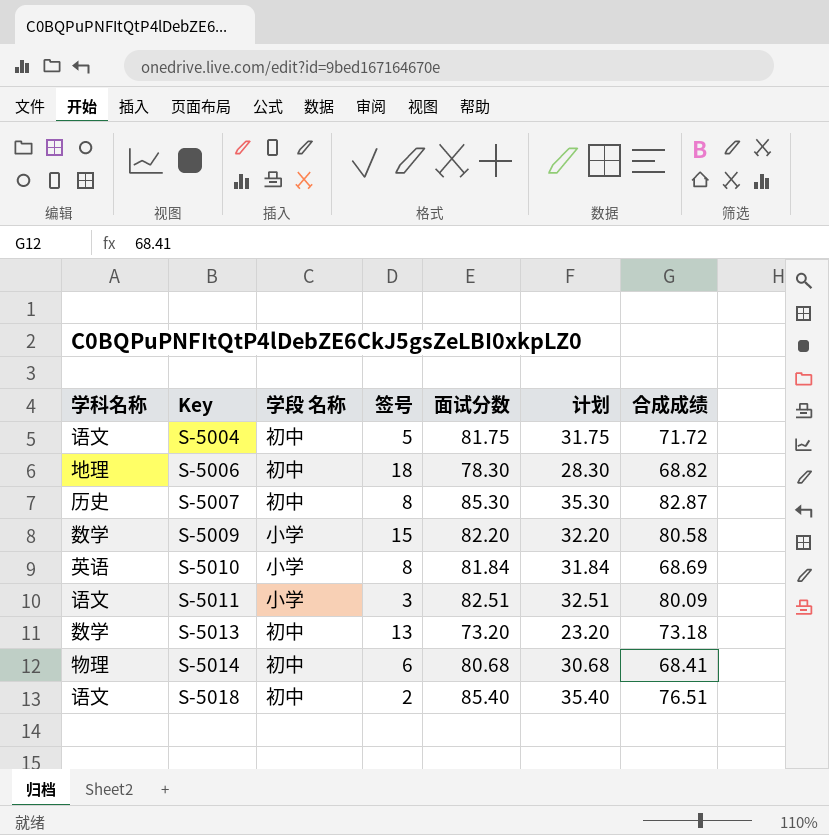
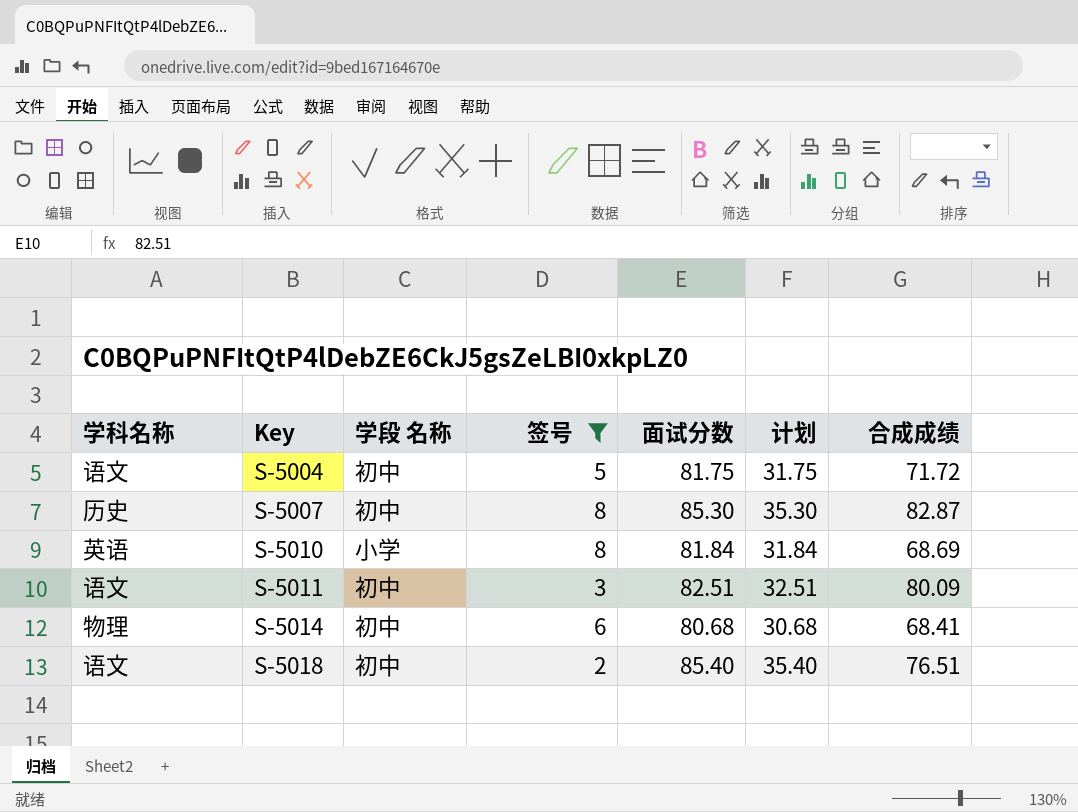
filter: none -> 签号 <= 8
S-5011 | 学段 名称: 小学 -> 初中

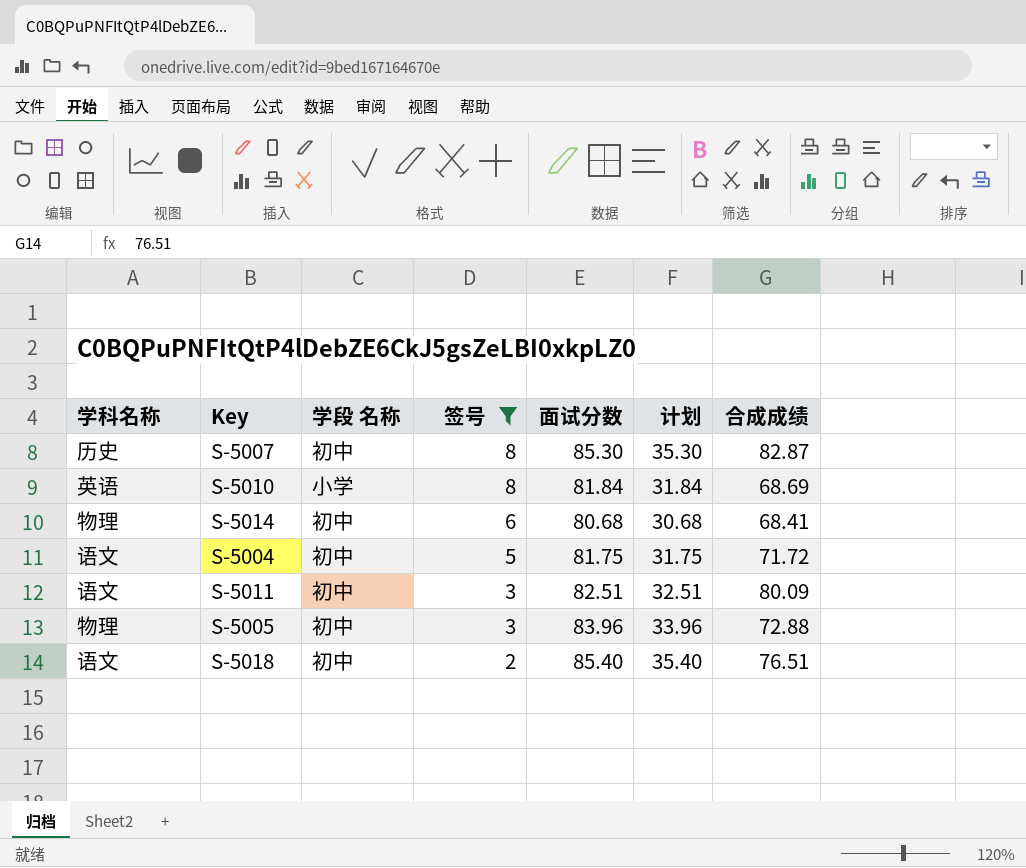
row order: Key ascending -> 签号 descending
row S-5005: none -> 物理 | 初中 | 3 | 83.96 | 33.96 | 72.88

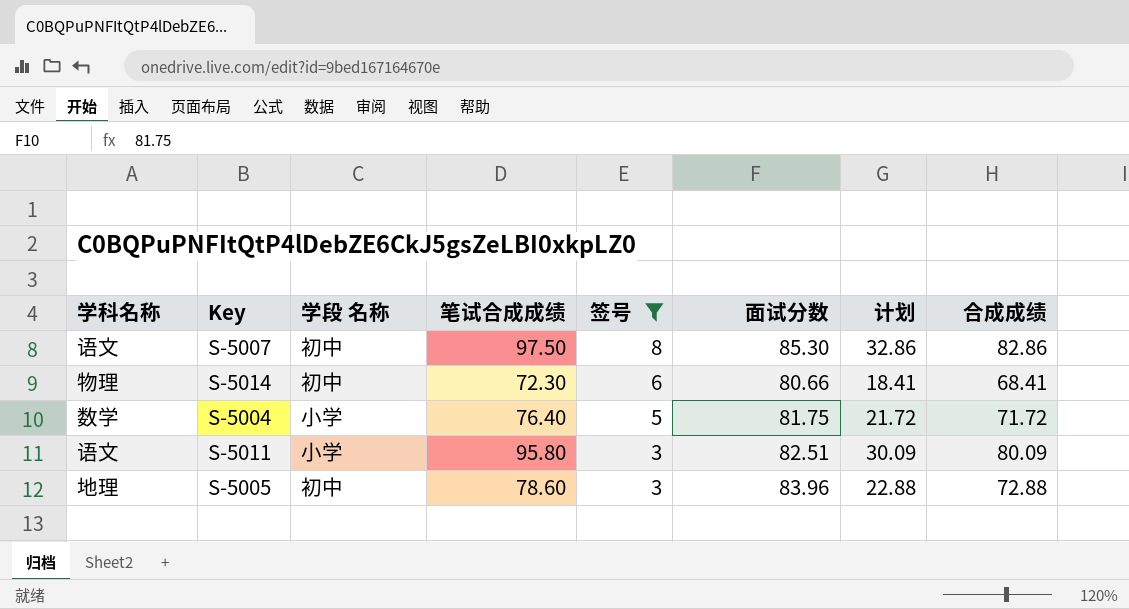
column 笔试合成成绩 | position: none -> 4
column 计划 | formula: [面试分数] - 50 -> [合成成绩] - 50
row S-5010: 英语 | 小学 | 8 | 81.84 | 31.84 | 68.69 -> none
row S-5018: 语文 | 初中 | 2 | 85.40 | 35.40 | 76.51 -> none
S-5007 | 学科名称: 历史 -> 语文
S-5007 | 合成成绩: 82.87 -> 82.86
S-5014 | 面试分数: 80.68 -> 80.66
S-5004 | 学科名称: 语文 -> 数学
S-5004 | 学段 名称: 初中 -> 小学
S-5011 | 学段 名称: 初中 -> 小学
S-5005 | 学科名称: 物理 -> 地理

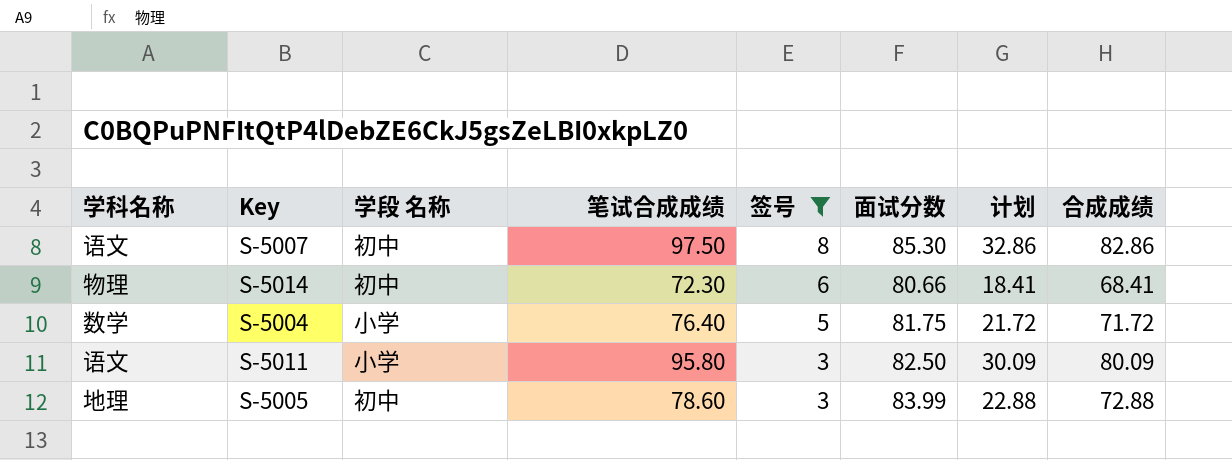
S-5011 | 面试分数: 82.51 -> 82.50
S-5005 | 面试分数: 83.96 -> 83.99

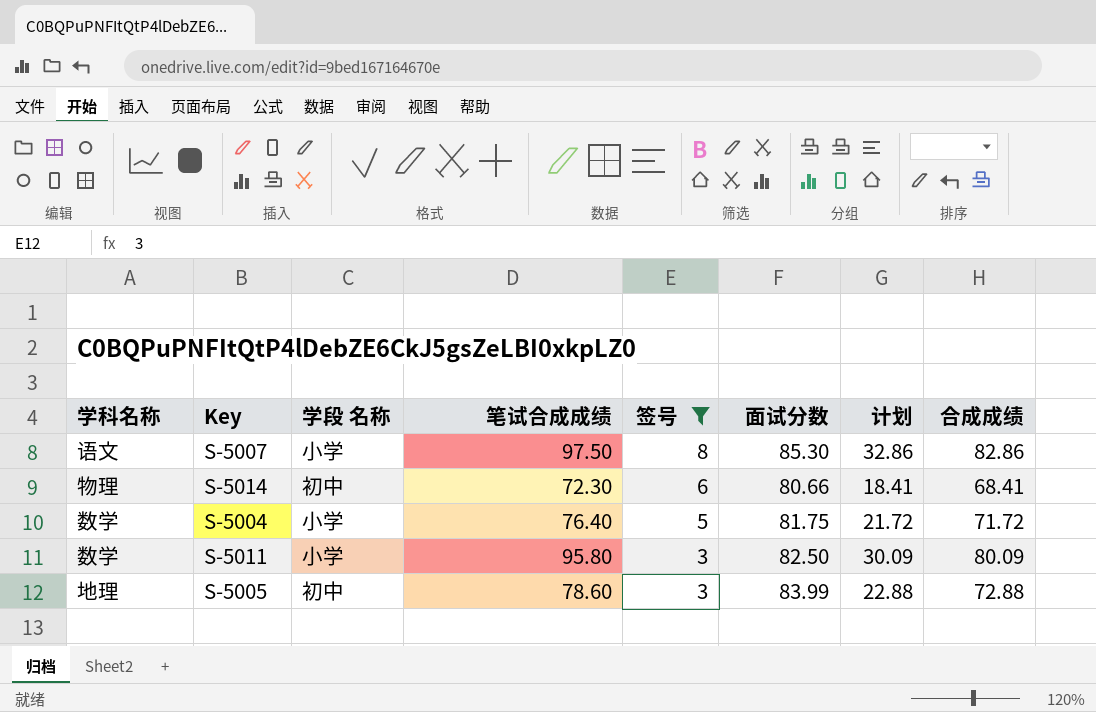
S-5007 | 学段 名称: 初中 -> 小学
S-5011 | 学科名称: 语文 -> 数学

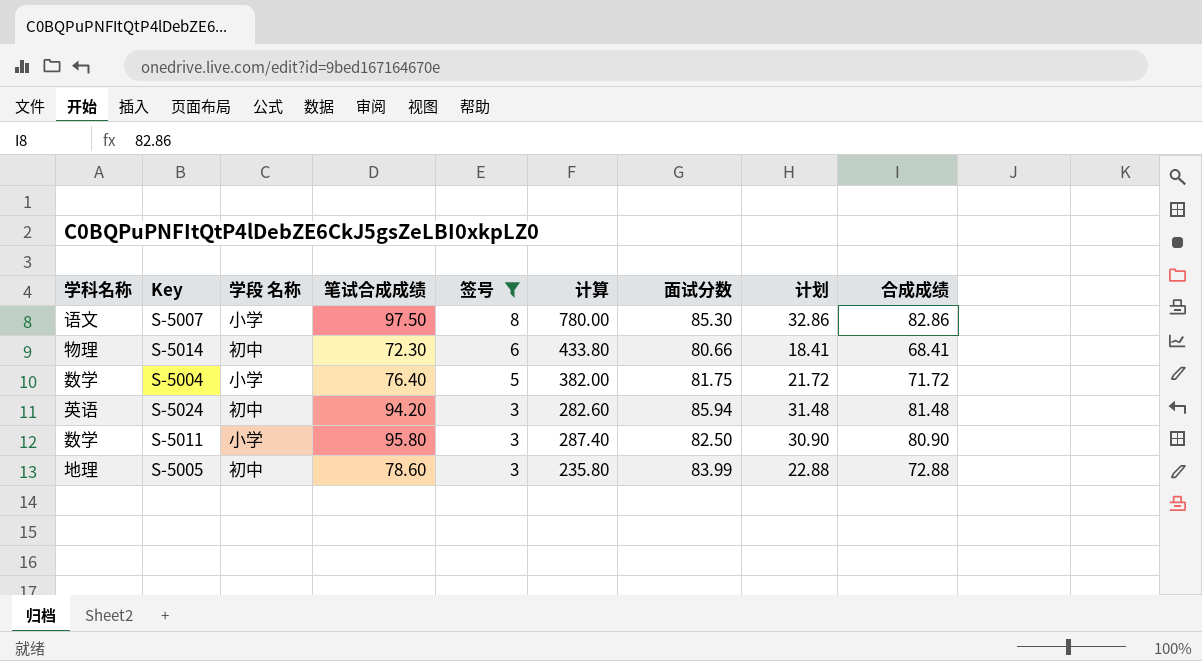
column 计算 | formula: none -> [笔试合成成绩] * [签号]
row S-5024: none -> 英语 | 初中 | 94.20 | 3 | 282.60 | 85.94 | 31.48 | 81.48
S-5011 | 计划: 30.09 -> 30.90
S-5011 | 合成成绩: 80.09 -> 80.90

